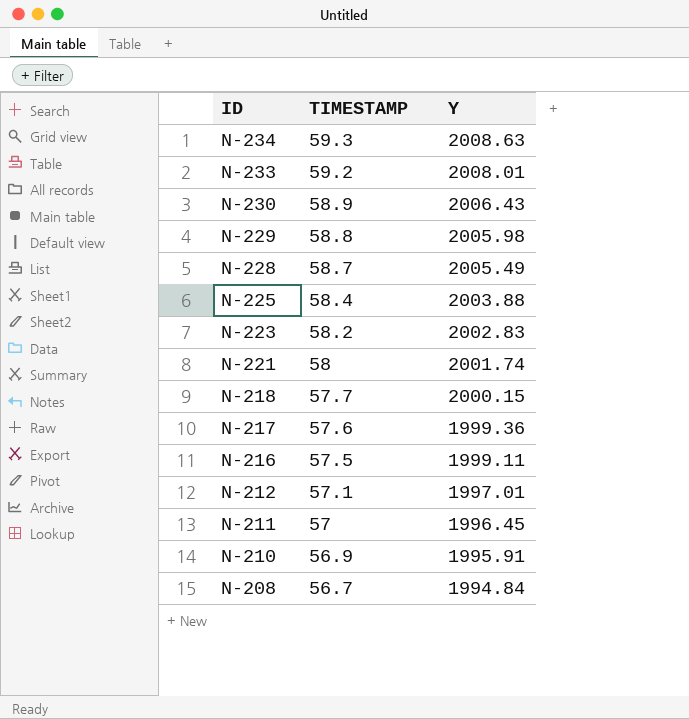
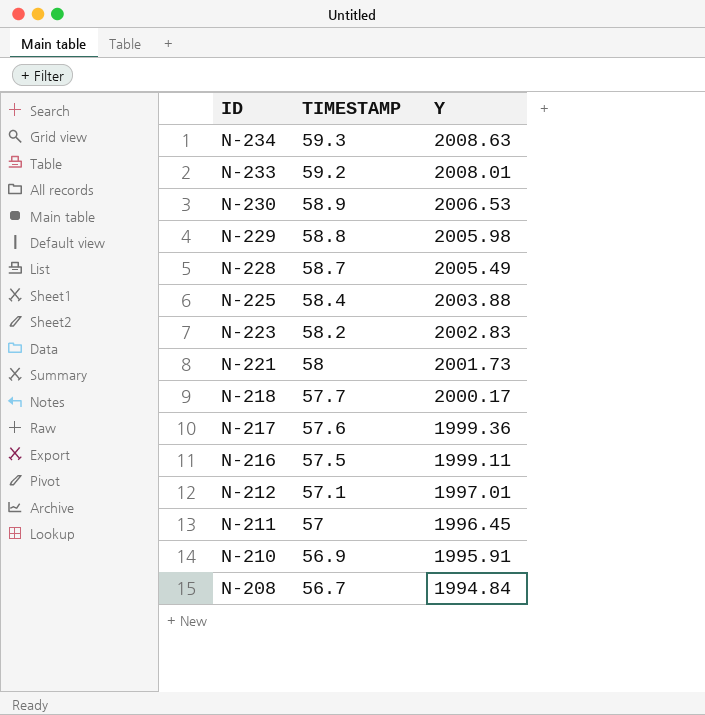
N-230 | Y: 2006.43 -> 2006.53
N-221 | Y: 2001.74 -> 2001.73
N-218 | Y: 2000.15 -> 2000.17

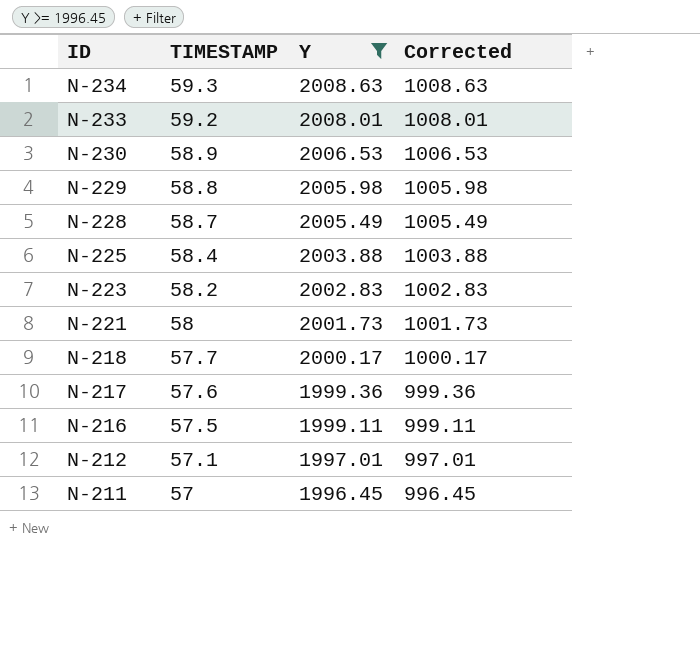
filter: none -> Y >= 1996.45
column Corrected | formula: none -> [Y] - 1000

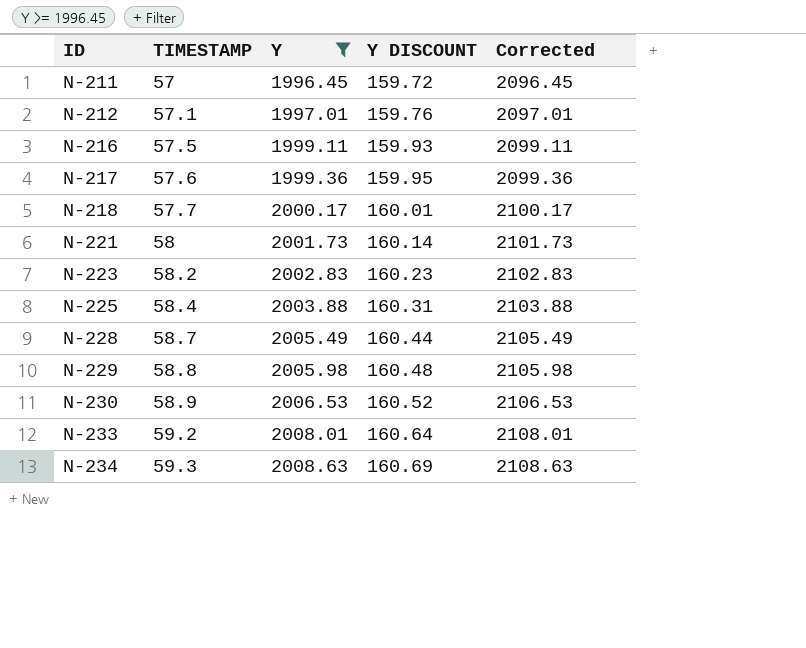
row order: ID descending -> ID ascending
column Y DISCOUNT | formula: none -> [Y] * 0.08
column Corrected | formula: [Y] - 1000 -> [Y] + 100

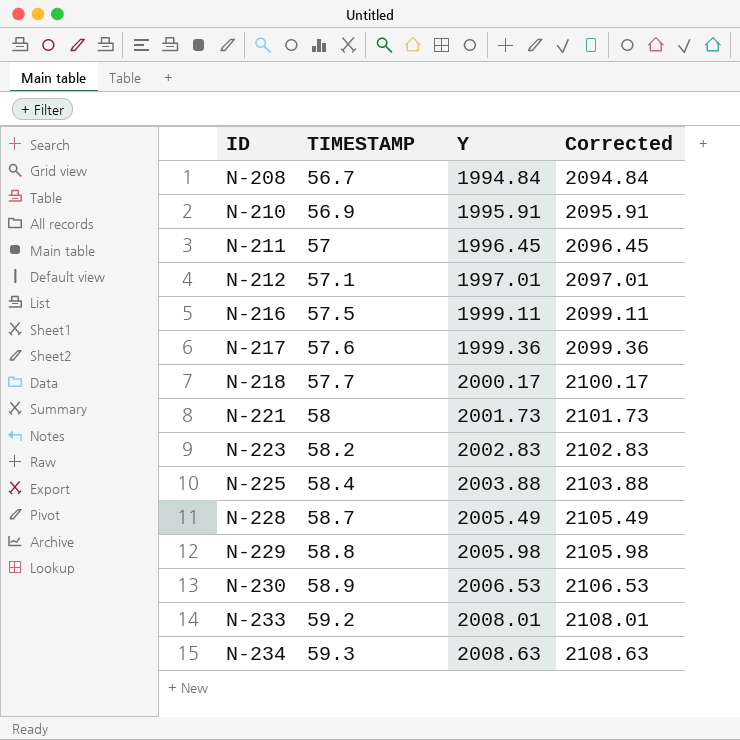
filter: Y >= 1996.45 -> none
column Y DISCOUNT | formula: [Y] * 0.08 -> none

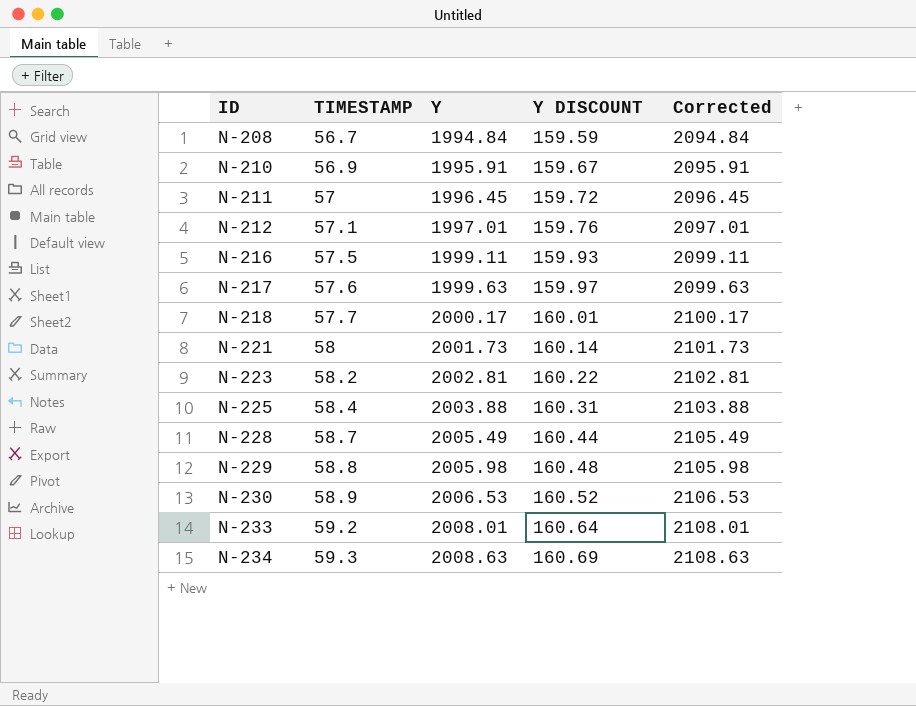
column Y DISCOUNT | formula: none -> [Y] * 0.08
N-217 | Y: 1999.36 -> 1999.63
N-217 | Corrected: 2099.36 -> 2099.63
N-223 | Y: 2002.83 -> 2002.81
N-223 | Corrected: 2102.83 -> 2102.81

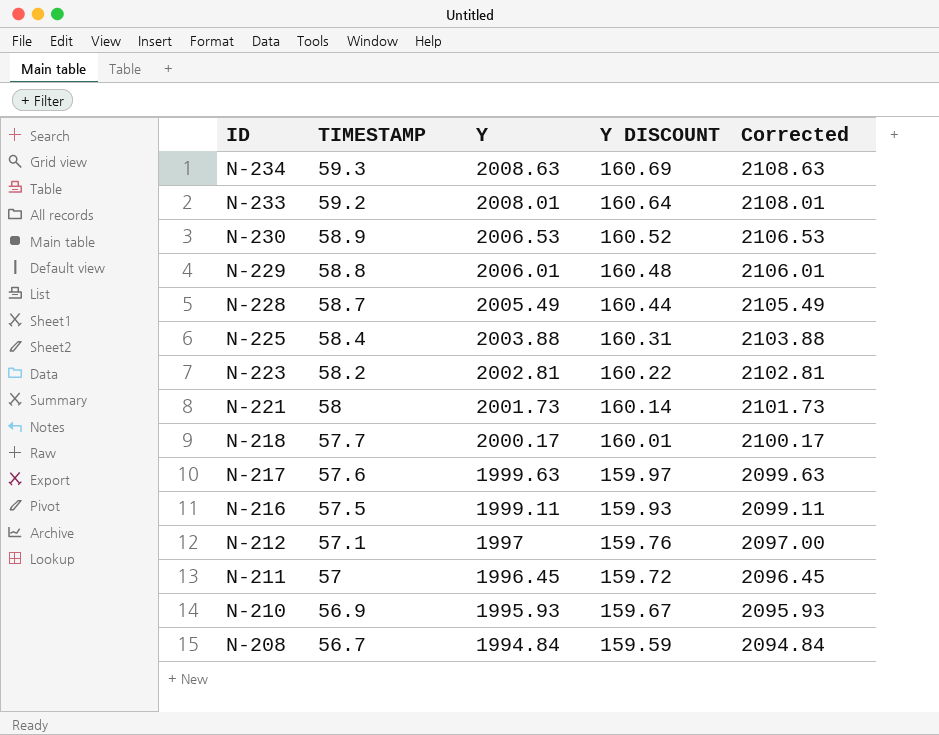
row order: ID ascending -> ID descending
N-229 | Y: 2005.98 -> 2006.01
N-229 | Corrected: 2105.98 -> 2106.01
N-212 | Y: 1997.01 -> 1997
N-212 | Corrected: 2097.01 -> 2097.00
N-210 | Y: 1995.91 -> 1995.93
N-210 | Corrected: 2095.91 -> 2095.93

